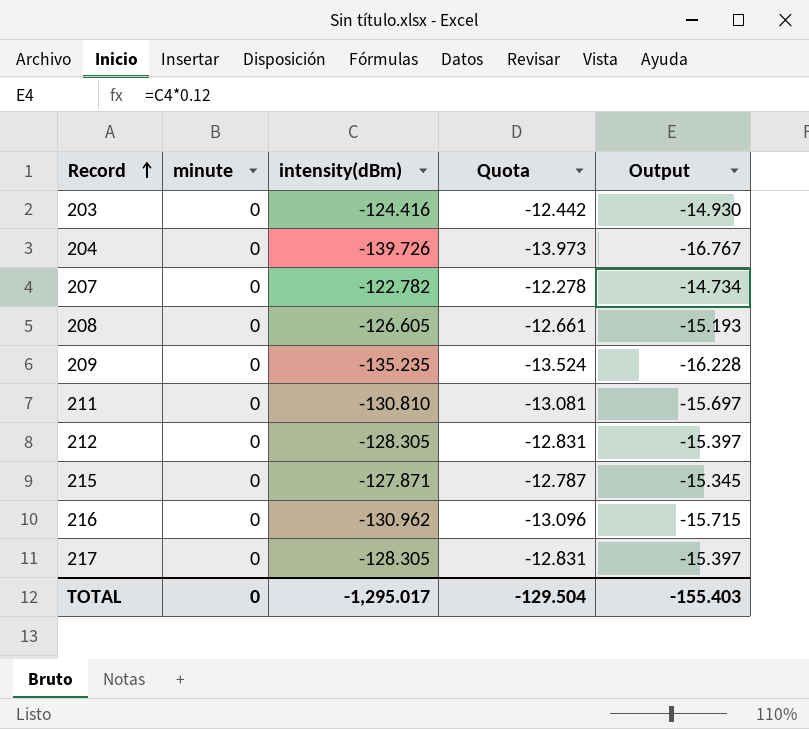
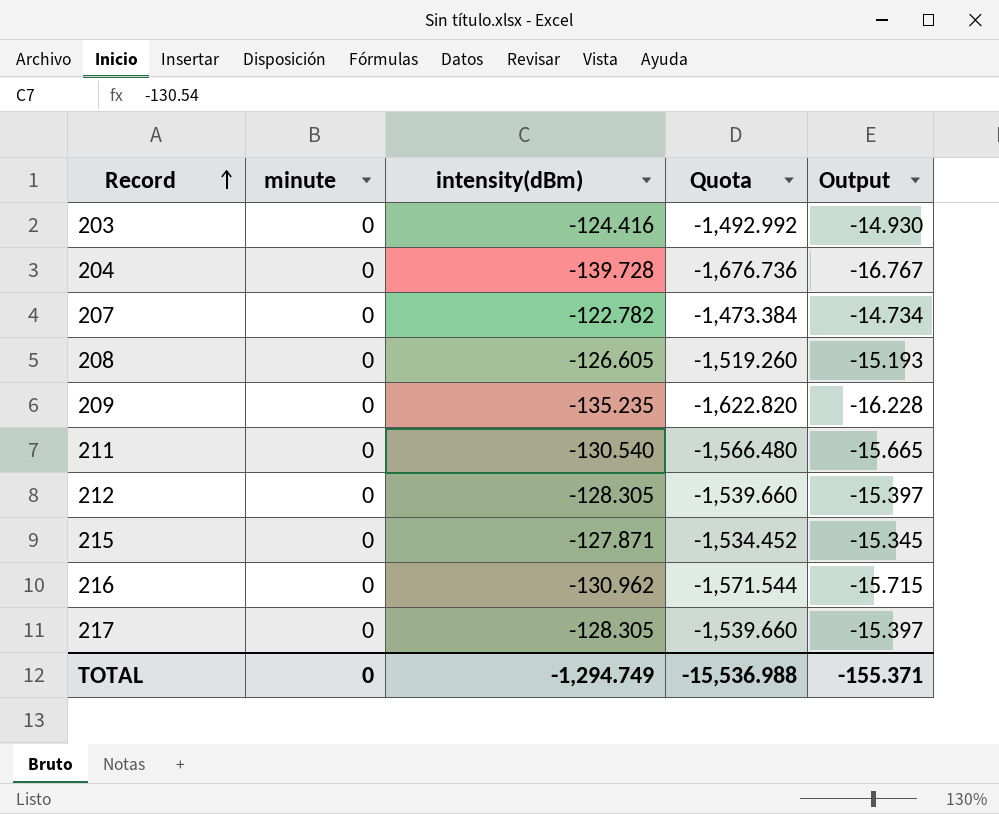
column Quota | formula: [intensity(dBm)] * 0.1 -> [intensity(dBm)] * 12
204 | intensity(dBm): -139.726 -> -139.728
211 | intensity(dBm): -130.810 -> -130.540
211 | Output: -15.697 -> -15.665
TOTAL | intensity(dBm): -1,295.017 -> -1,294.749
TOTAL | Quota: -129.504 -> -15,536.988
TOTAL | Output: -155.403 -> -155.371

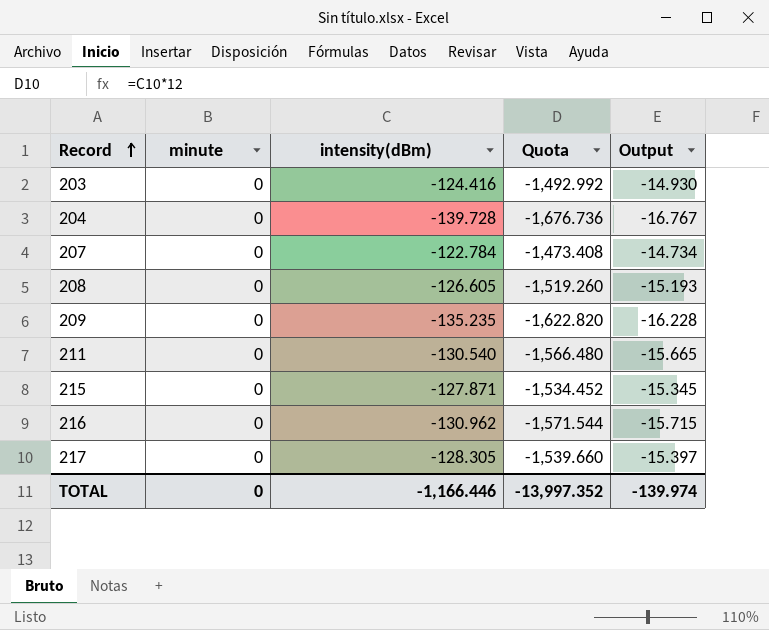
row 212: 0 | -128.305 | -1,539.660 | -15.397 -> none
207 | intensity(dBm): -122.782 -> -122.784
207 | Quota: -1,473.384 -> -1,473.408
TOTAL | intensity(dBm): -1,294.749 -> -1,166.446
TOTAL | Quota: -15,536.988 -> -13,997.352
TOTAL | Output: -155.371 -> -139.974

